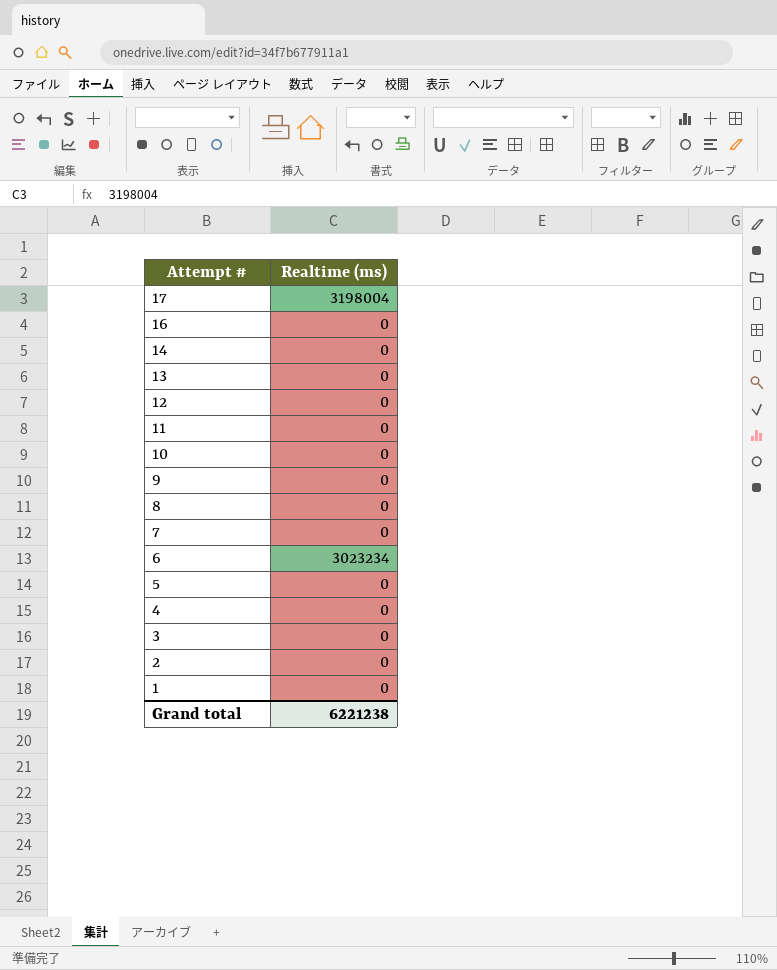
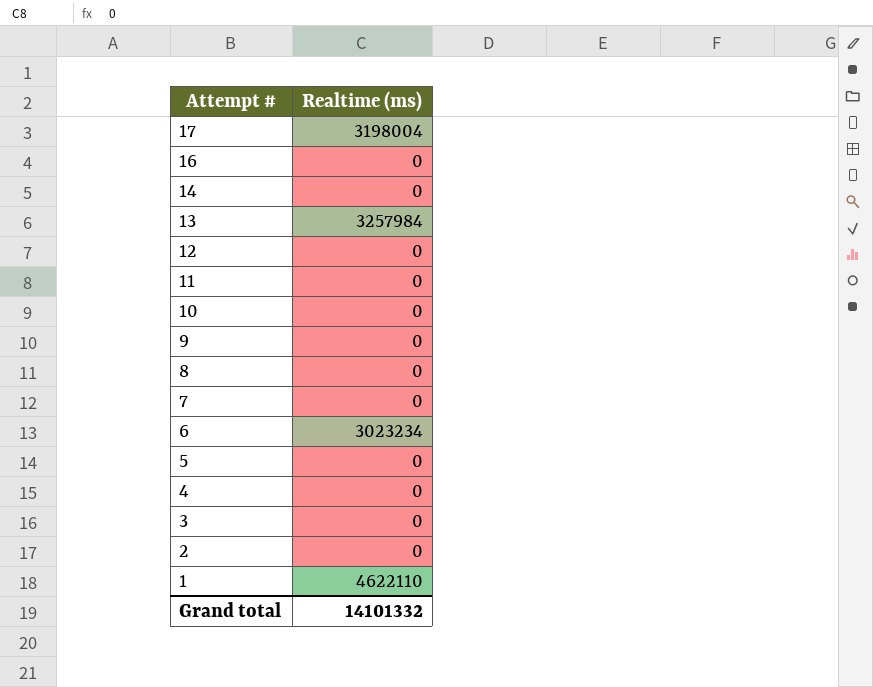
13 | Realtime (ms): 0 -> 3257984
1 | Realtime (ms): 0 -> 4622110
Grand total | Realtime (ms): 6221238 -> 14101332

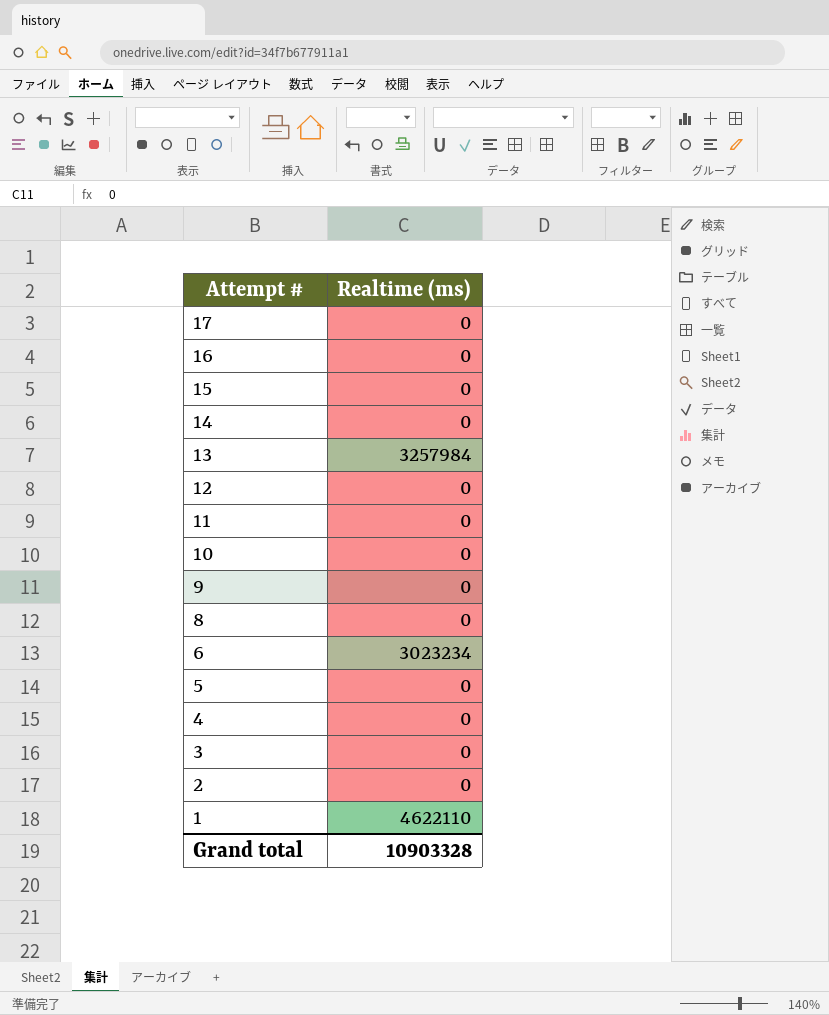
row 7: 0 -> none
17 | Realtime (ms): 3198004 -> 0
row 15: none -> 0
Grand total | Realtime (ms): 14101332 -> 10903328

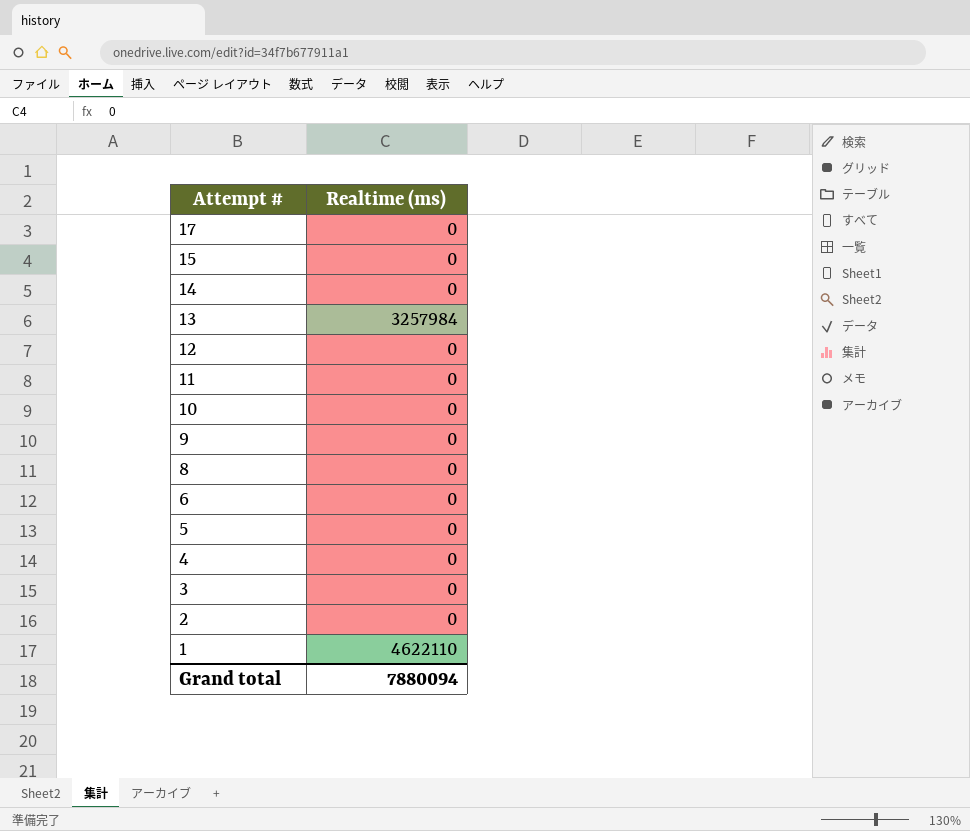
row 16: 0 -> none
6 | Realtime (ms): 3023234 -> 0
Grand total | Realtime (ms): 10903328 -> 7880094

